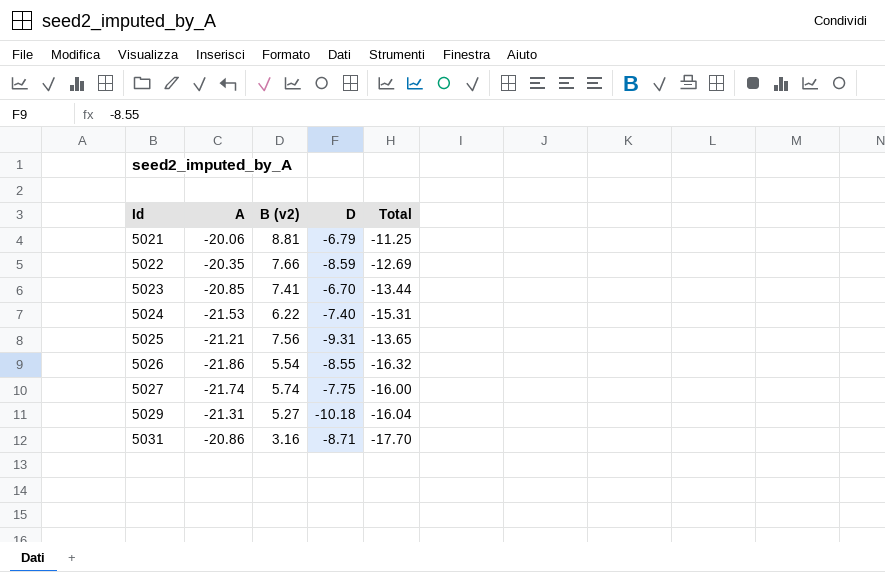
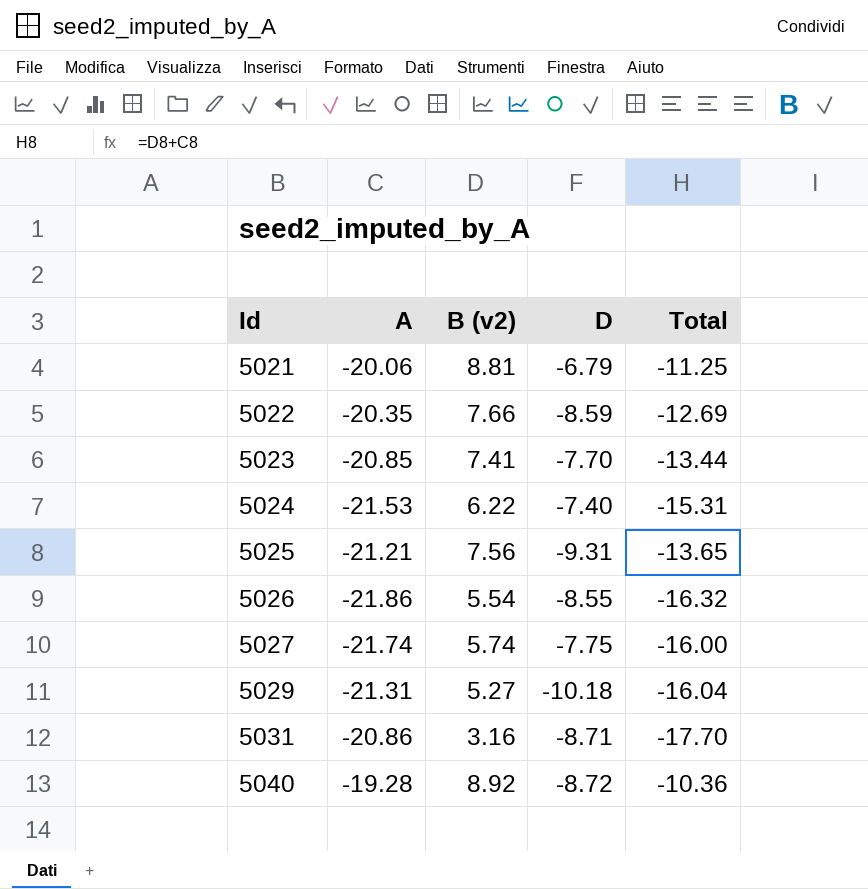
5023 | D: -6.70 -> -7.70
row 5040: none -> -19.28 | 8.92 | -8.72 | -10.36

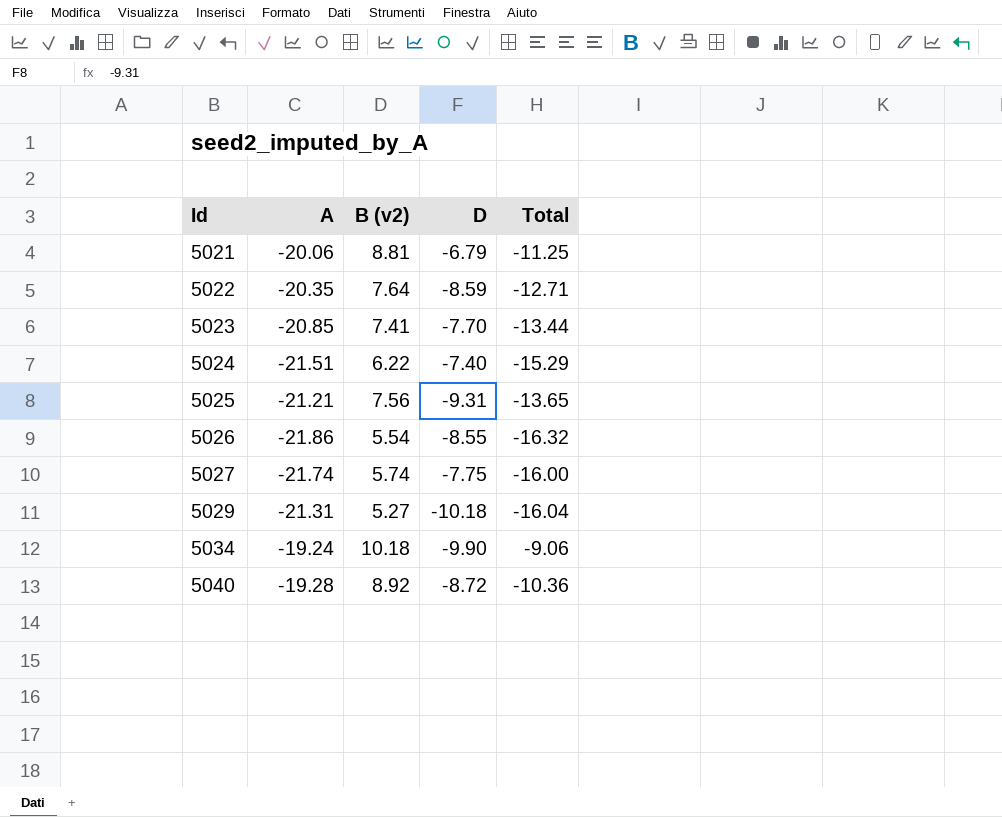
row 5031: -20.86 | 3.16 | -8.71 | -17.70 -> none
5022 | B (v2): 7.66 -> 7.64
5022 | Total: -12.69 -> -12.71
5024 | A: -21.53 -> -21.51
5024 | Total: -15.31 -> -15.29
row 5034: none -> -19.24 | 10.18 | -9.90 | -9.06

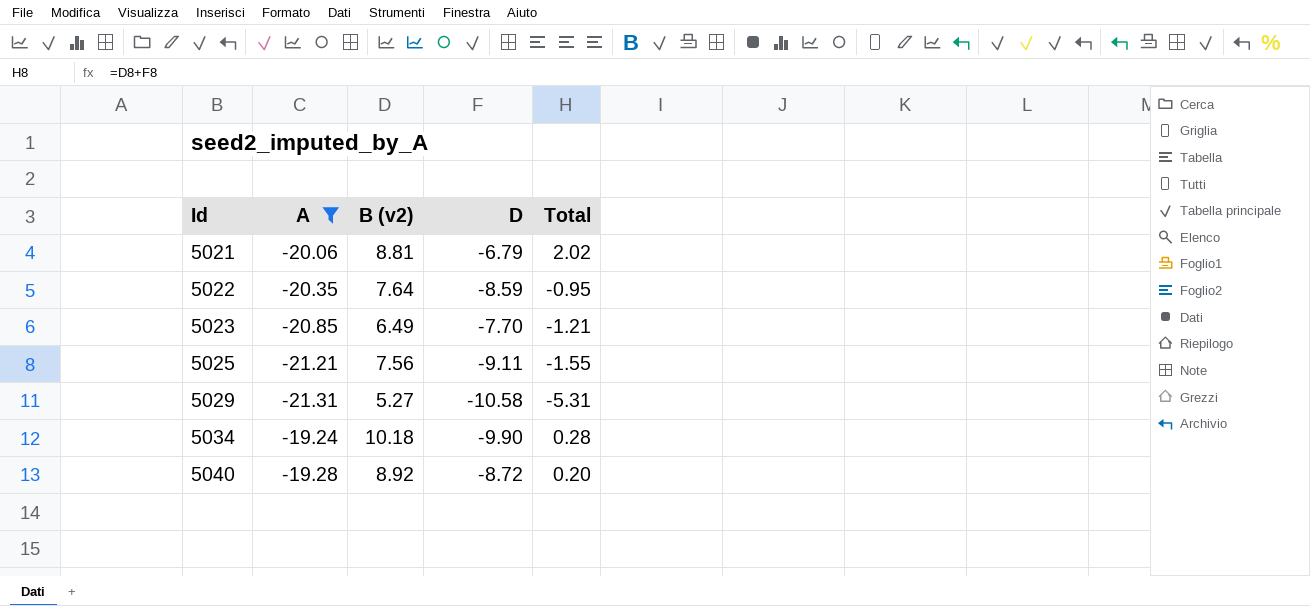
filter: none -> A >= -21.31
column Total | formula: [A] + [B (v2)] -> [B (v2)] + [D]
5023 | B (v2): 7.41 -> 6.49
5025 | D: -9.31 -> -9.11
5029 | D: -10.18 -> -10.58

